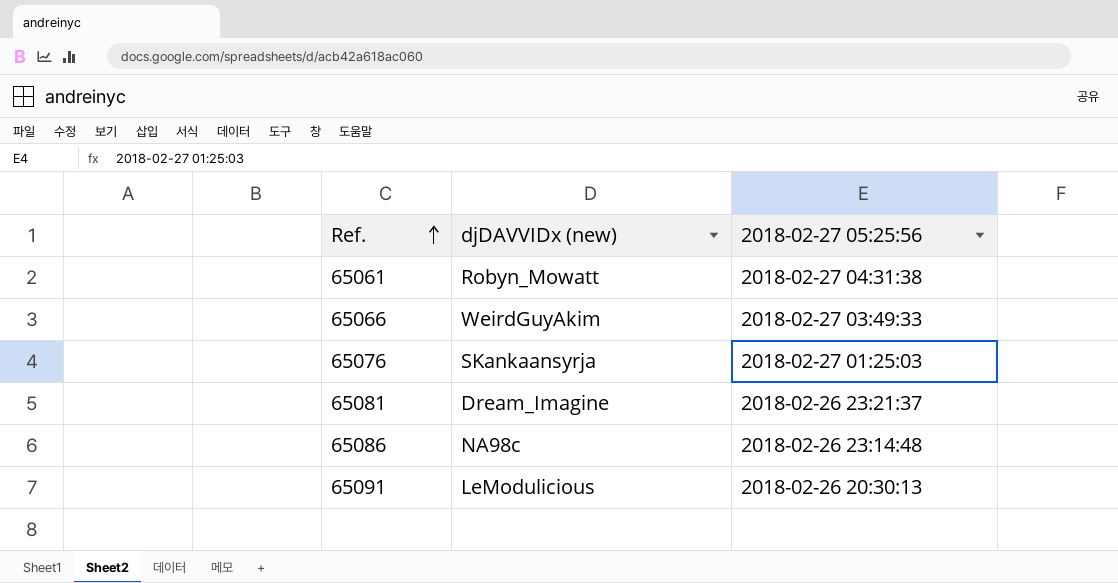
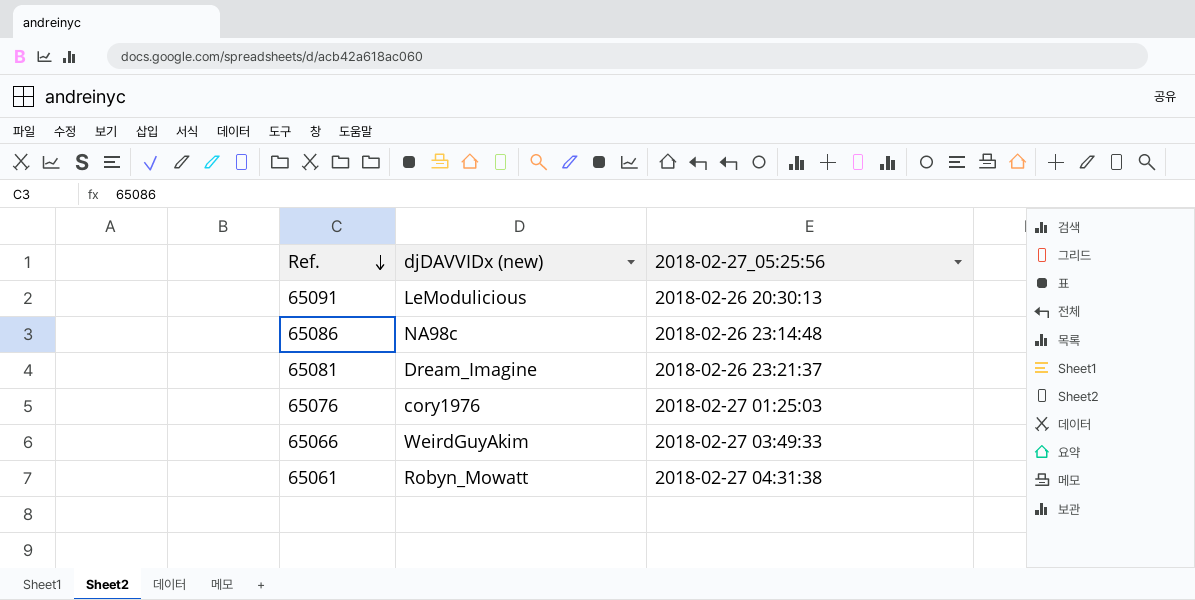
row order: Ref. ascending -> Ref. descending
column name: 2018-02-27 05:25:56 -> 2018-02-27_05:25:56
65076 | djDAVVIDx (new): SKankaansyrja -> cory1976

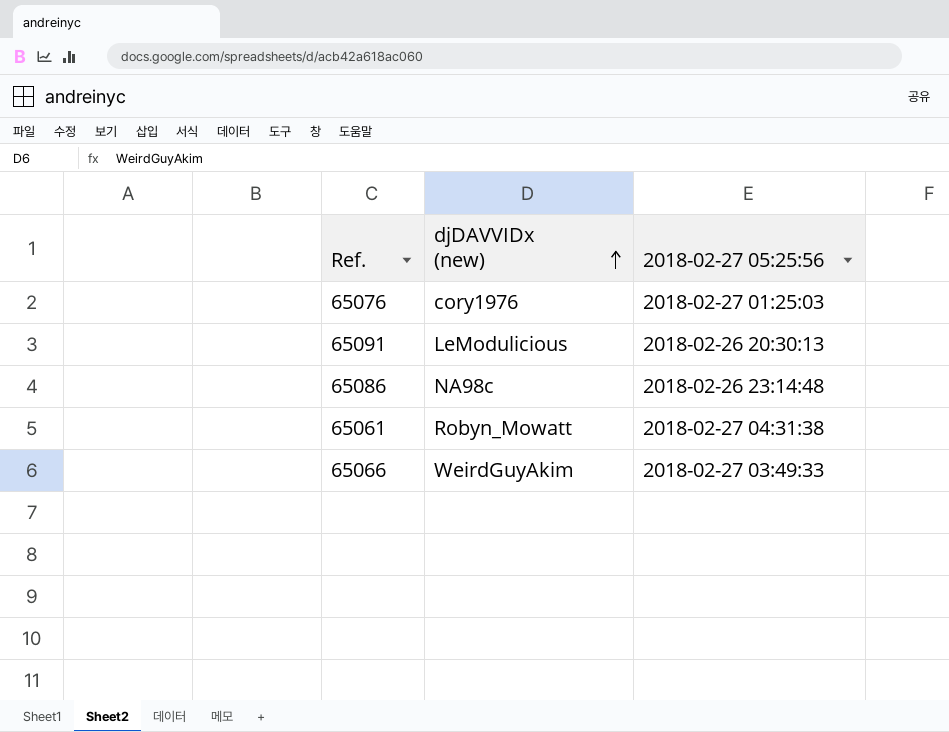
row order: Ref. descending -> djDAVVIDx (new) ascending
column name: 2018-02-27_05:25:56 -> 2018-02-27 05:25:56
row 65081: Dream_Imagine | 2018-02-26 23:21:37 -> none

